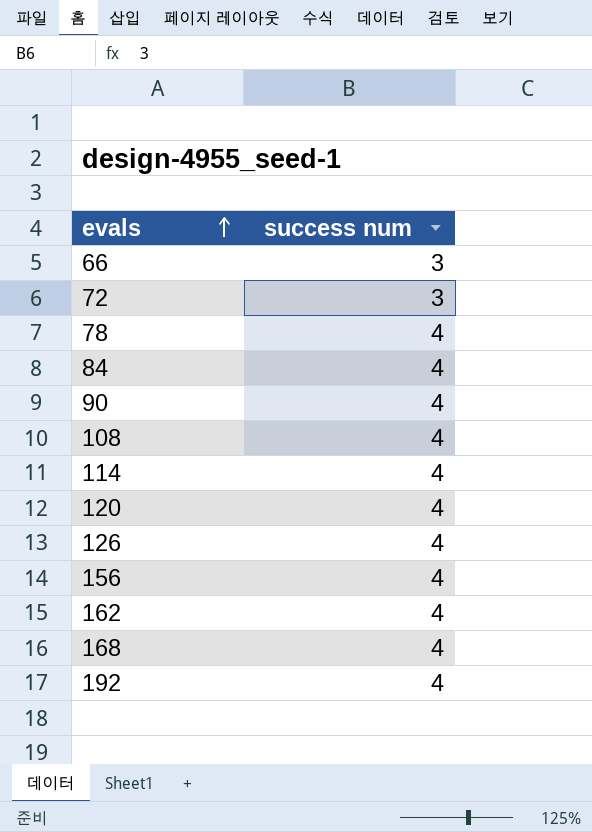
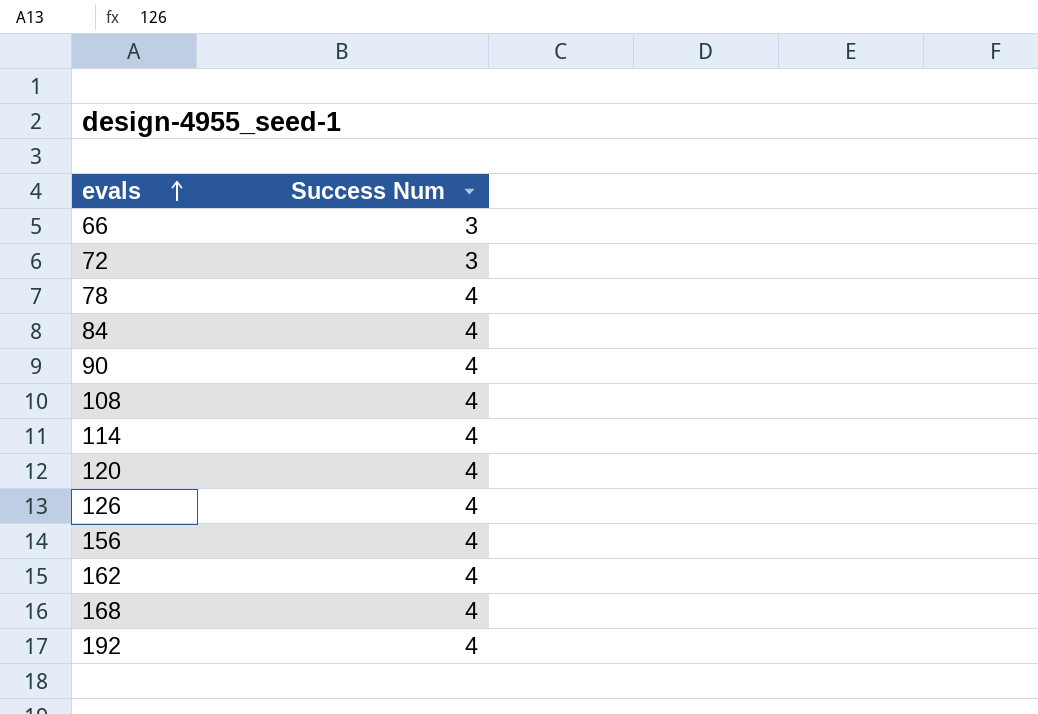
column name: success num -> Success Num

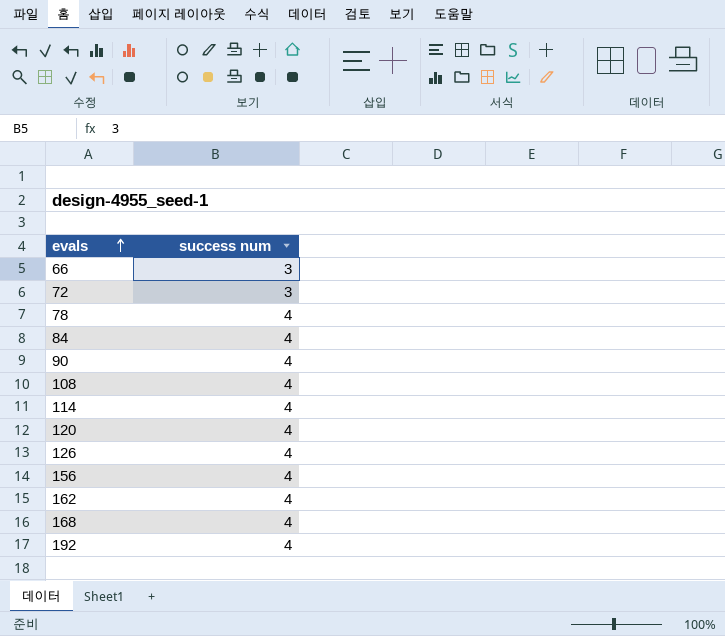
column name: Success Num -> success num

